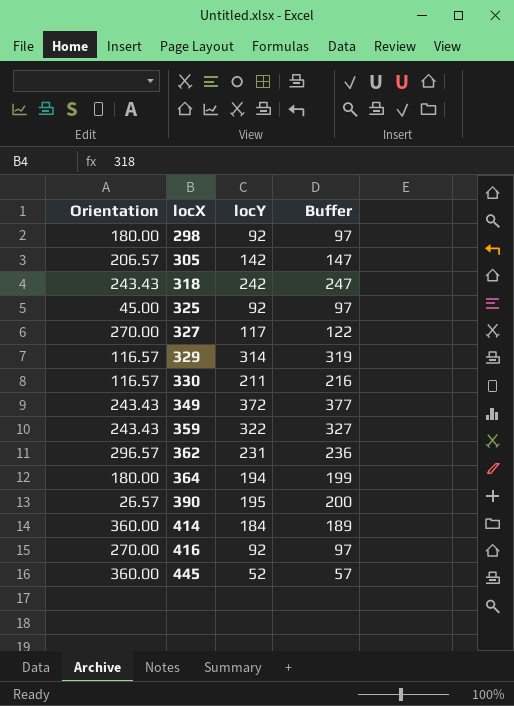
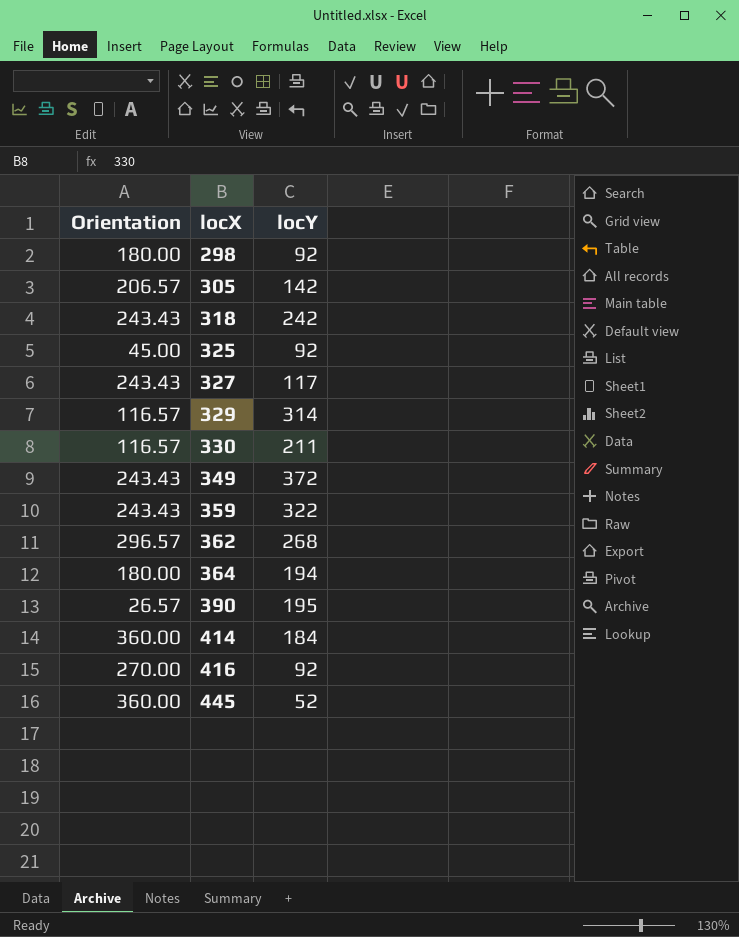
column Buffer | formula: [locY] + 5 -> none
327 | Orientation: 270.00 -> 243.43
362 | locY: 231 -> 268

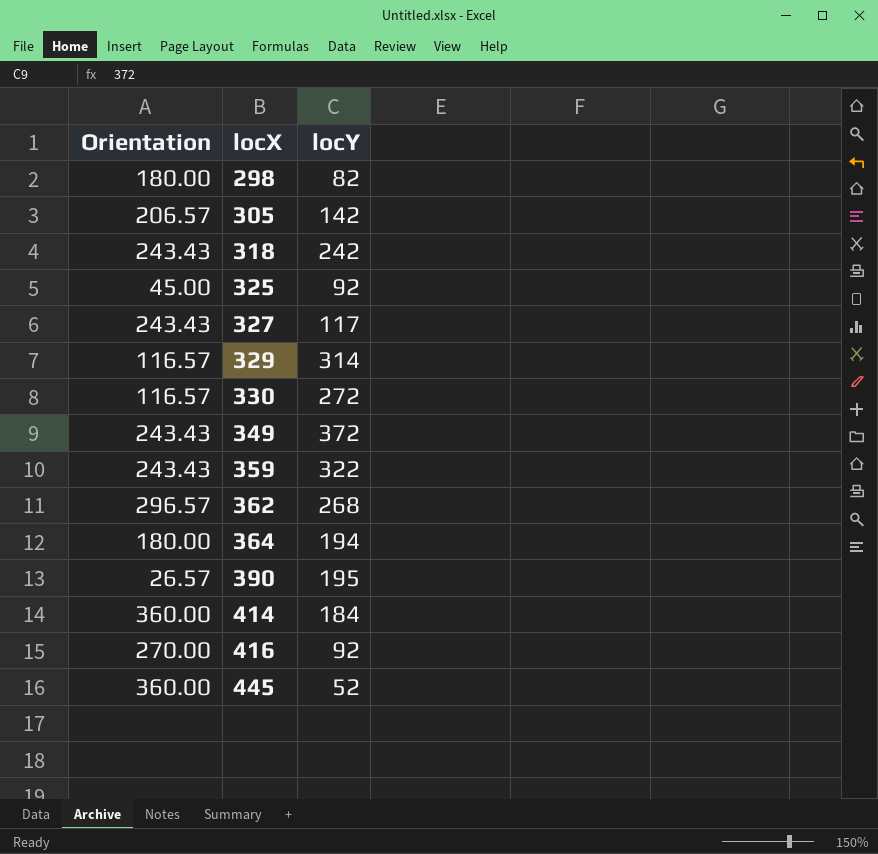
298 | locY: 92 -> 82
330 | locY: 211 -> 272

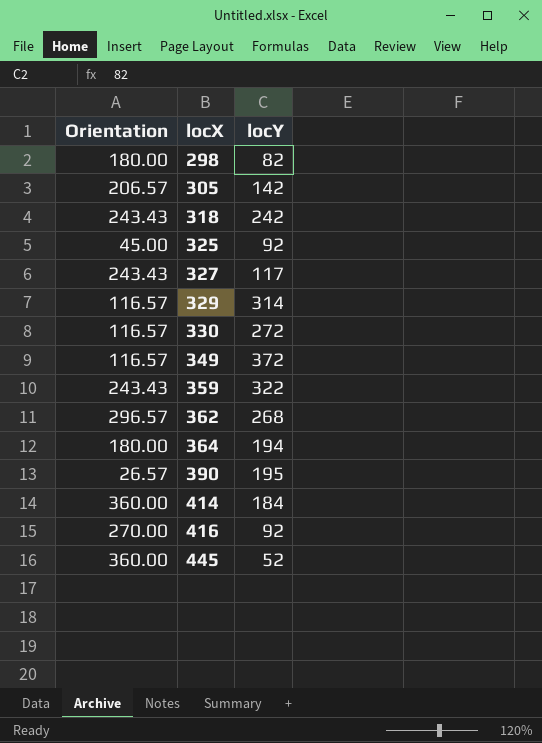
349 | Orientation: 243.43 -> 116.57

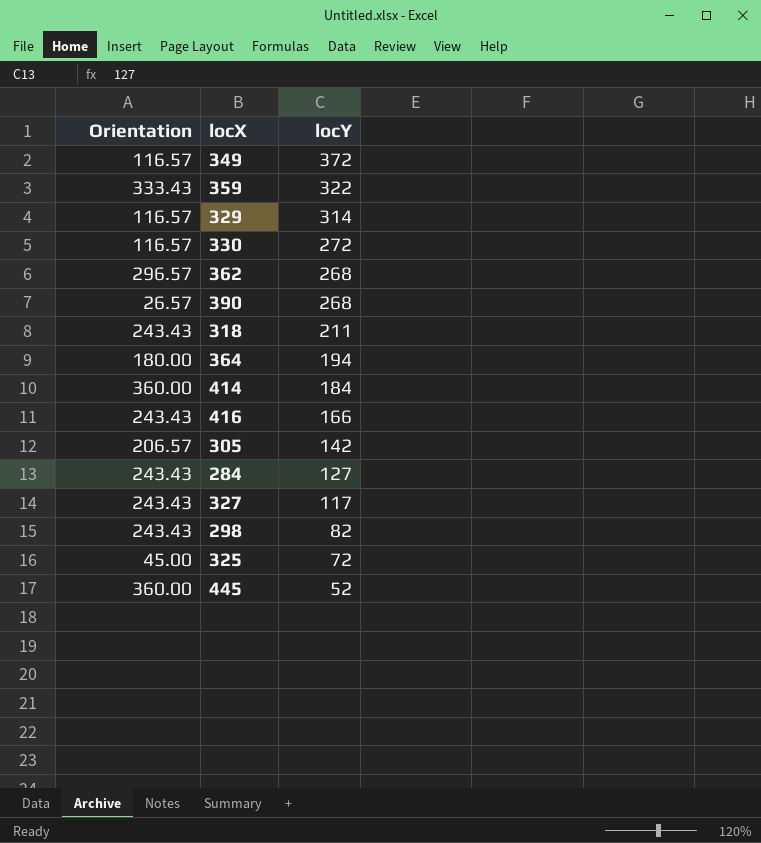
row order: locX ascending -> locY descending
359 | Orientation: 243.43 -> 333.43
390 | locY: 195 -> 268
318 | locY: 242 -> 211
416 | Orientation: 270.00 -> 243.43
416 | locY: 92 -> 166
row 284: none -> 243.43 | 127
298 | Orientation: 180.00 -> 243.43
325 | locY: 92 -> 72

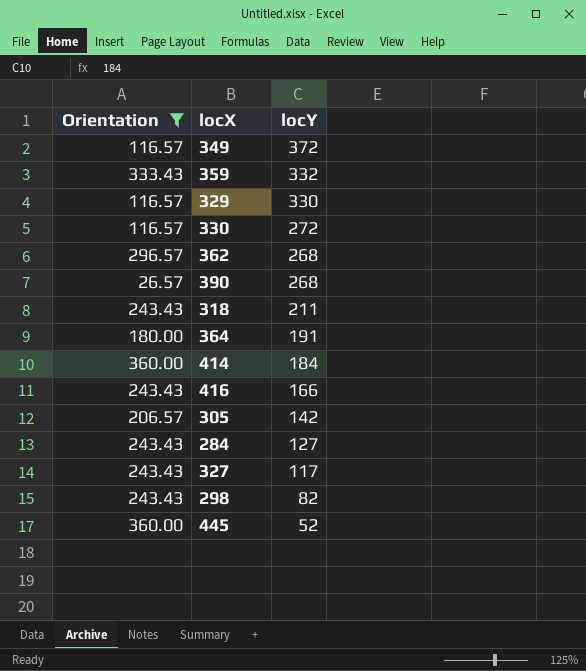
filter: none -> Orientation != 45.00
359 | locY: 322 -> 332
329 | locY: 314 -> 330
364 | locY: 194 -> 191

